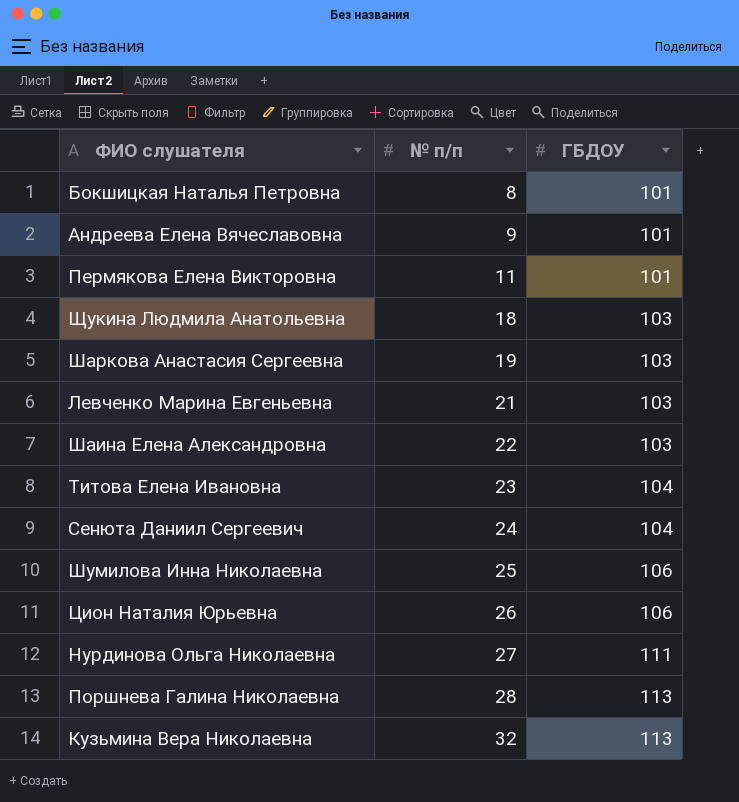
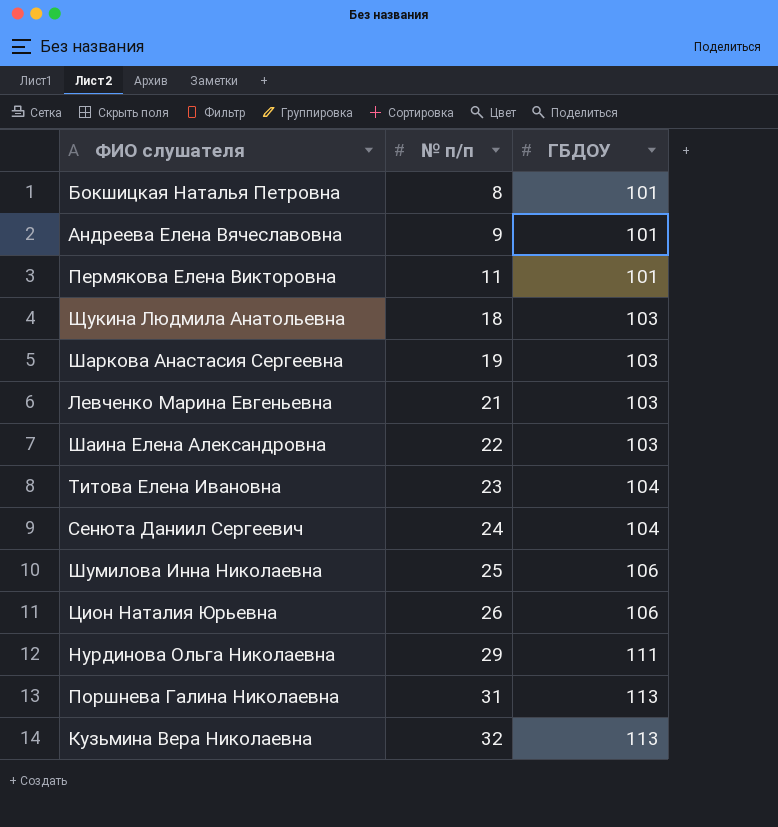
Нурдинова Ольга Николаевна | № п/п: 27 -> 29
Поршнева Галина Николаевна | № п/п: 28 -> 31

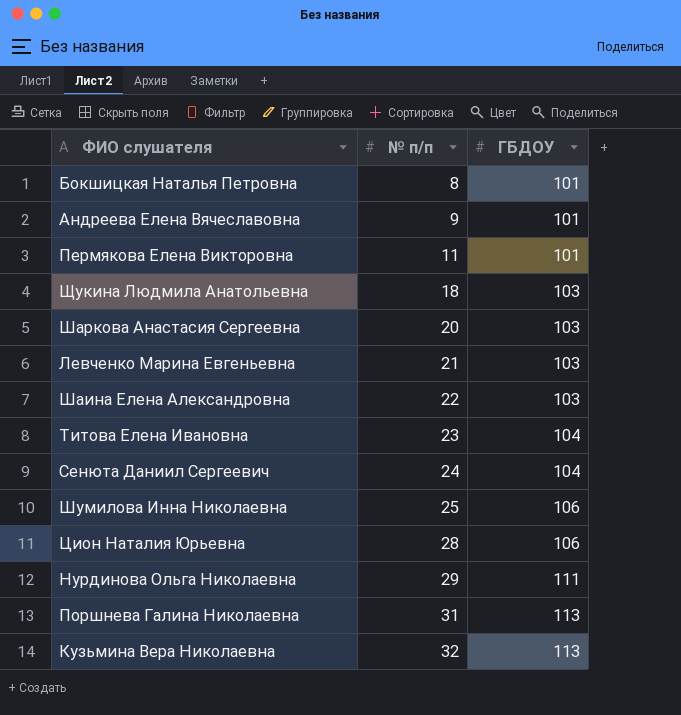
Шаркова Анастасия Сергеевна | № п/п: 19 -> 20
Цион Наталия Юрьевна | № п/п: 26 -> 28

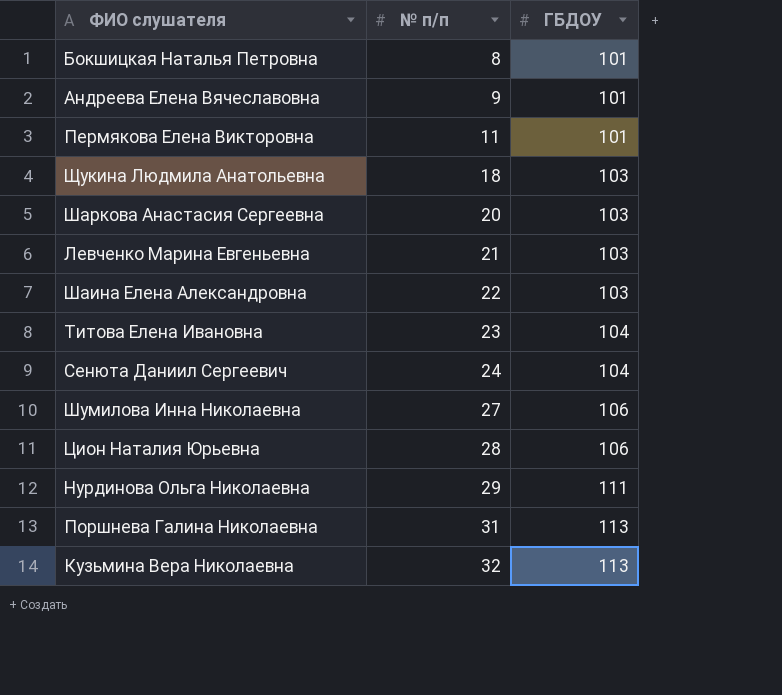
Шумилова Инна Николаевна | № п/п: 25 -> 27

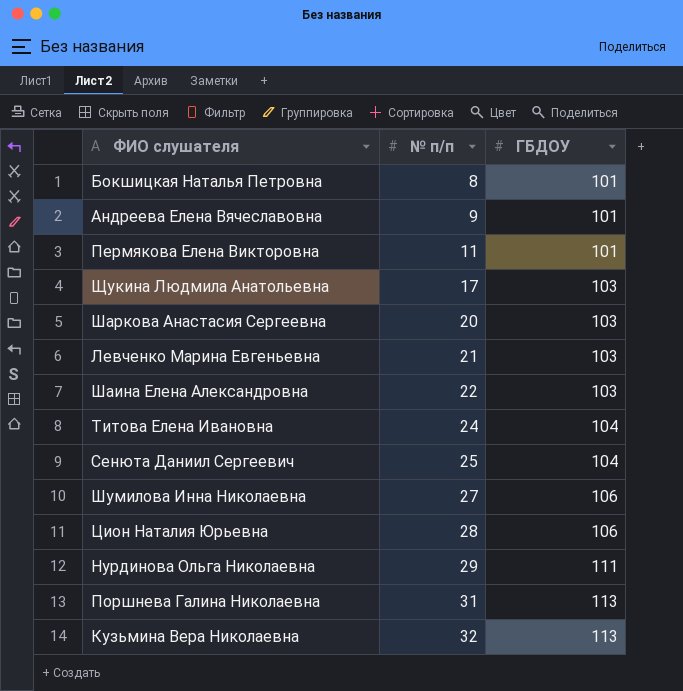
Щукина Людмила Анатольевна | № п/п: 18 -> 17
Титова Елена Ивановна | № п/п: 23 -> 24
Сенюта Даниил Сергеевич | № п/п: 24 -> 25

